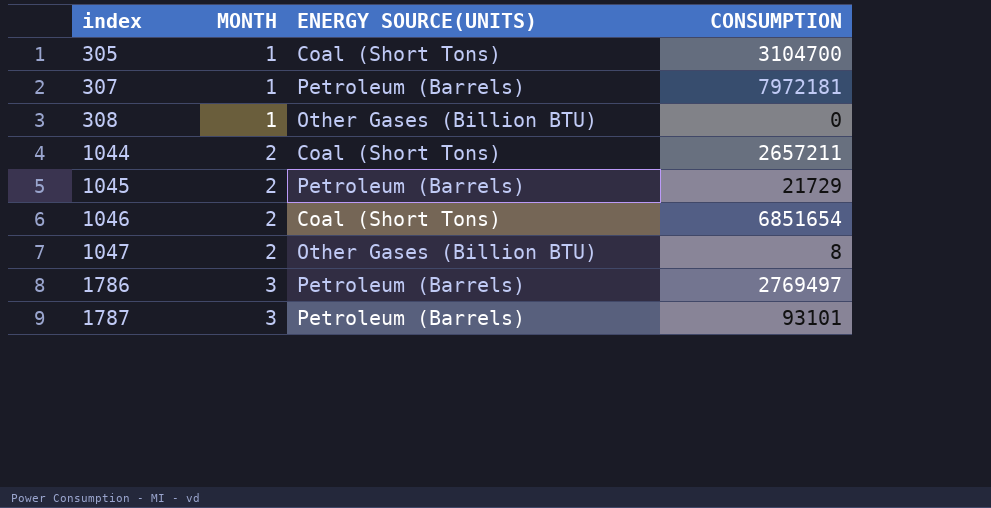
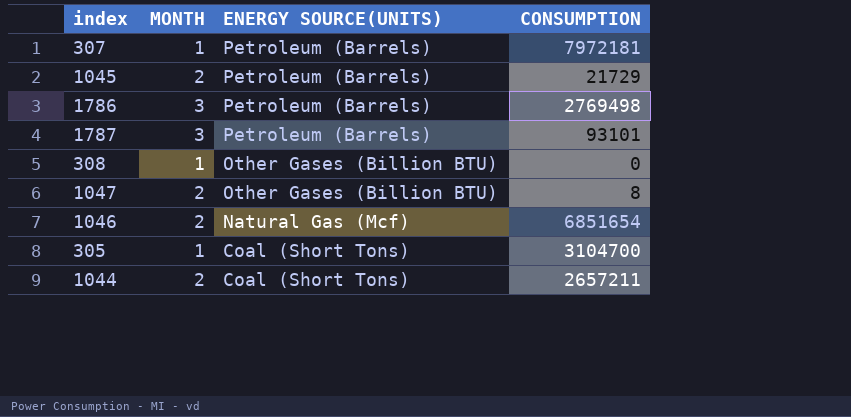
row order: index ascending -> ENERGY SOURCE(UNITS) descending
1786 | CONSUMPTION: 2769497 -> 2769498
1046 | ENERGY SOURCE(UNITS): Coal (Short Tons) -> Natural Gas (Mcf)

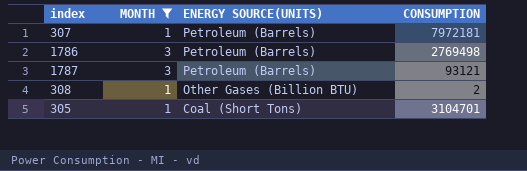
filter: none -> MONTH != 2
1787 | CONSUMPTION: 93101 -> 93121
308 | CONSUMPTION: 0 -> 2
305 | CONSUMPTION: 3104700 -> 3104701

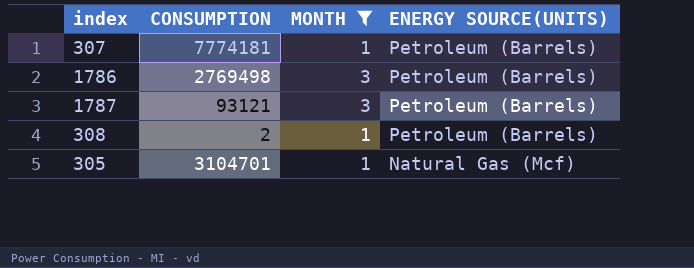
column CONSUMPTION | position: 4 -> 2
307 | CONSUMPTION: 7972181 -> 7774181
308 | ENERGY SOURCE(UNITS): Other Gases (Billion BTU) -> Petroleum (Barrels)
305 | ENERGY SOURCE(UNITS): Coal (Short Tons) -> Natural Gas (Mcf)

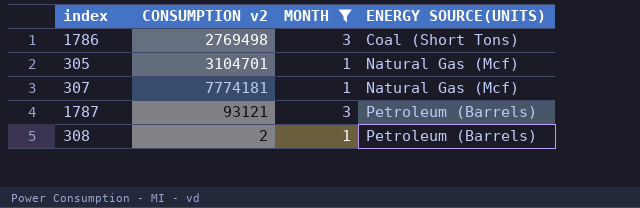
row order: ENERGY SOURCE(UNITS) descending -> ENERGY SOURCE(UNITS) ascending
column name: CONSUMPTION -> CONSUMPTION v2
1786 | ENERGY SOURCE(UNITS): Petroleum (Barrels) -> Coal (Short Tons)
307 | ENERGY SOURCE(UNITS): Petroleum (Barrels) -> Natural Gas (Mcf)

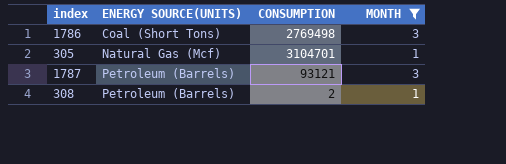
column ENERGY SOURCE(UNITS) | position: 4 -> 2
column name: CONSUMPTION v2 -> CONSUMPTION
row 307: 7774181 | 1 | Natural Gas (Mcf) -> none

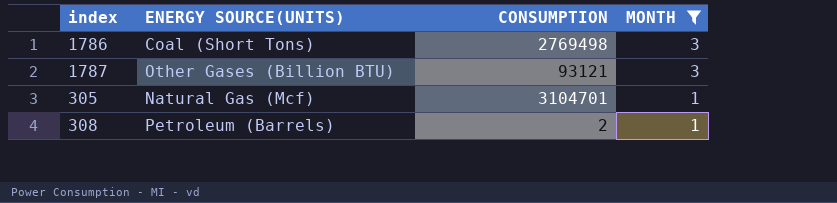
row order: ENERGY SOURCE(UNITS) ascending -> MONTH descending
1787 | ENERGY SOURCE(UNITS): Petroleum (Barrels) -> Other Gases (Billion BTU)

